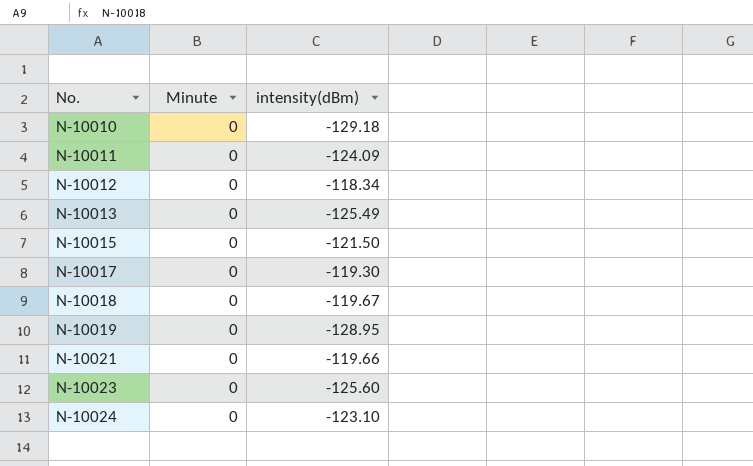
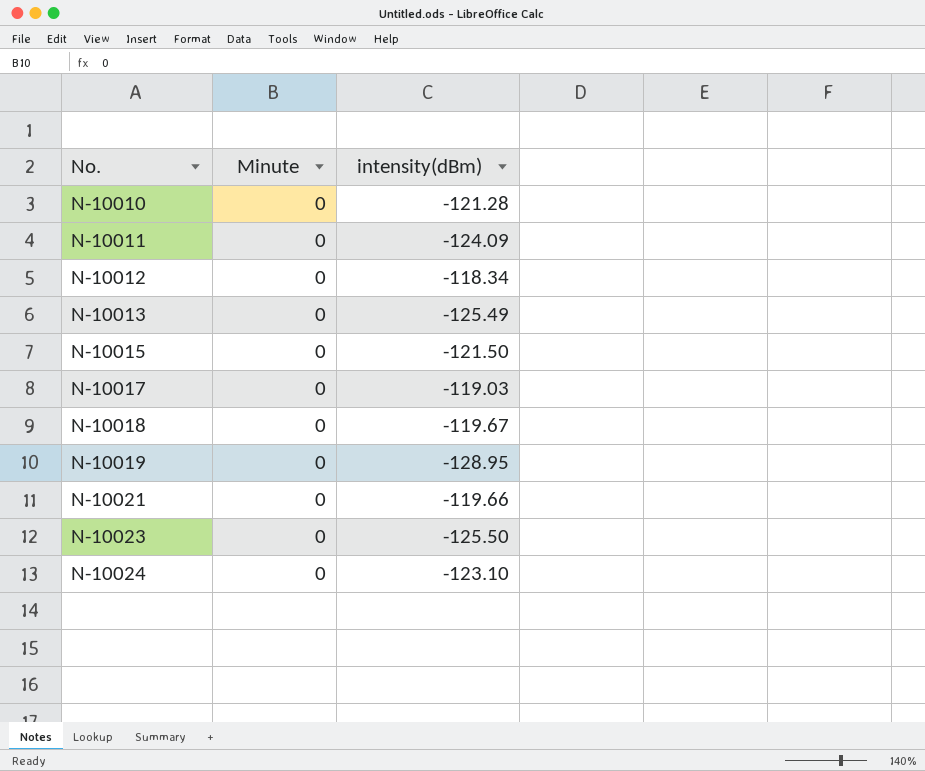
N-10010 | intensity(dBm): -129.18 -> -121.28
N-10017 | intensity(dBm): -119.30 -> -119.03
N-10023 | intensity(dBm): -125.60 -> -125.50

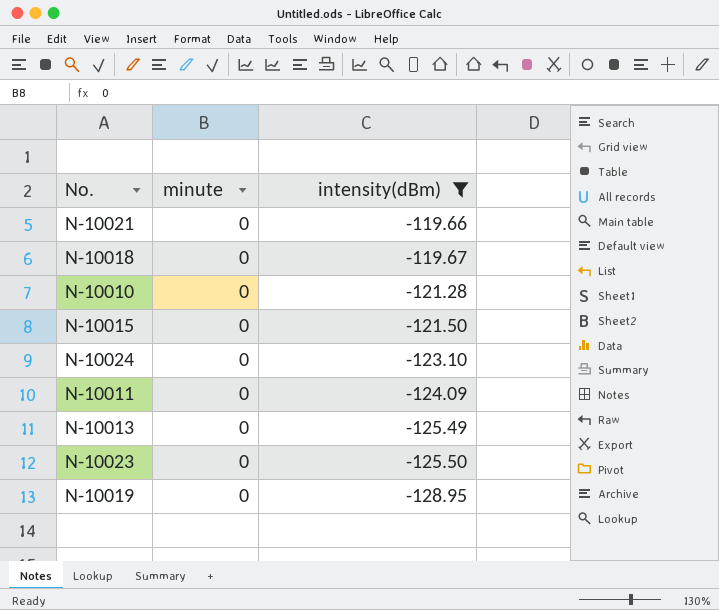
filter: none -> intensity(dBm) <= -119.66
row order: No. ascending -> intensity(dBm) descending
column name: Minute -> minute

